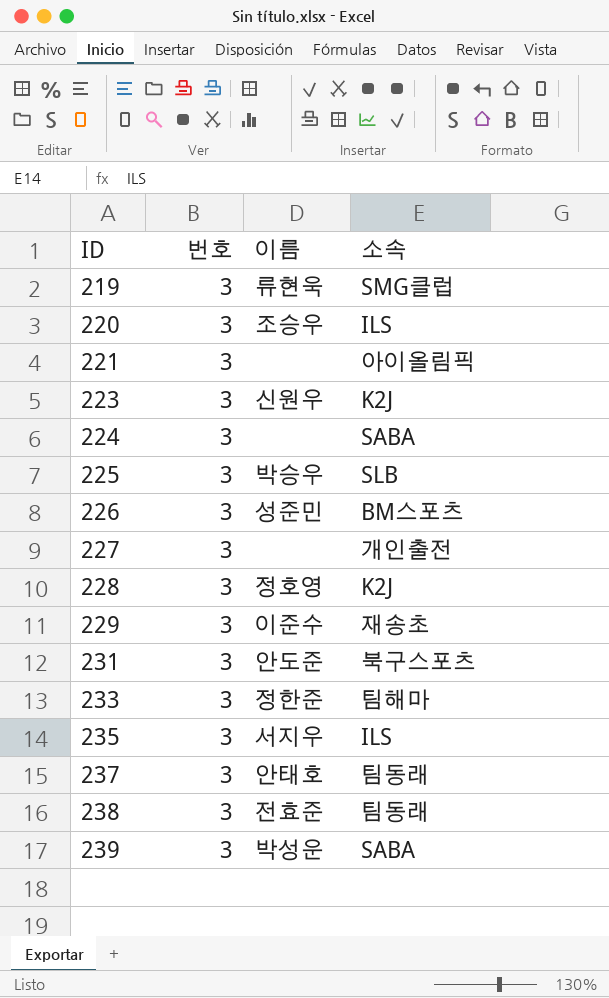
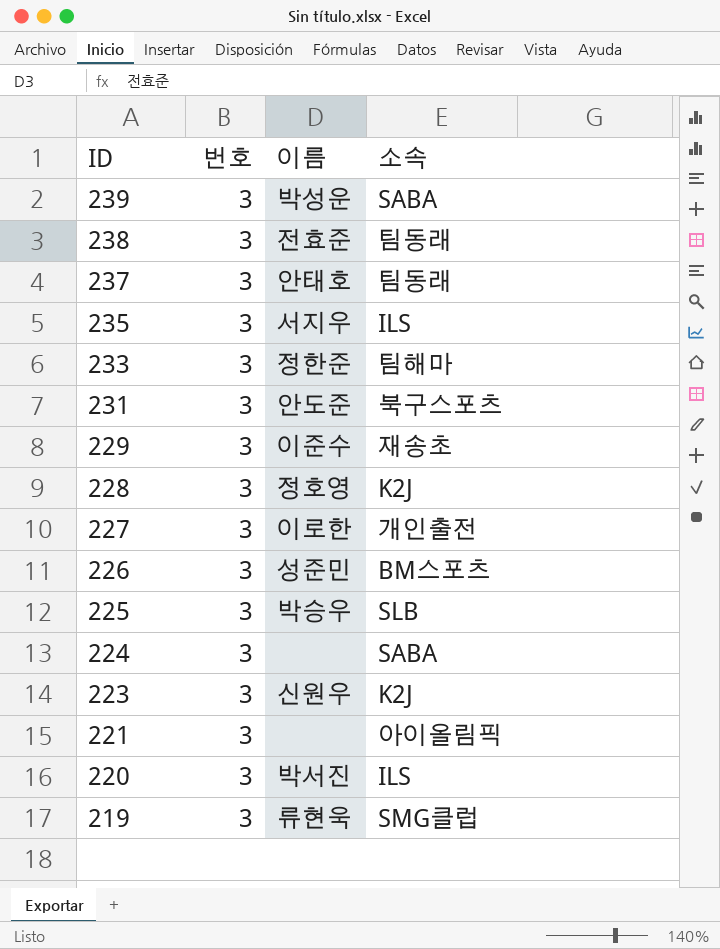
row order: ID ascending -> ID descending
227 | 이름: none -> 이로한
220 | 이름: 조승우 -> 박서진

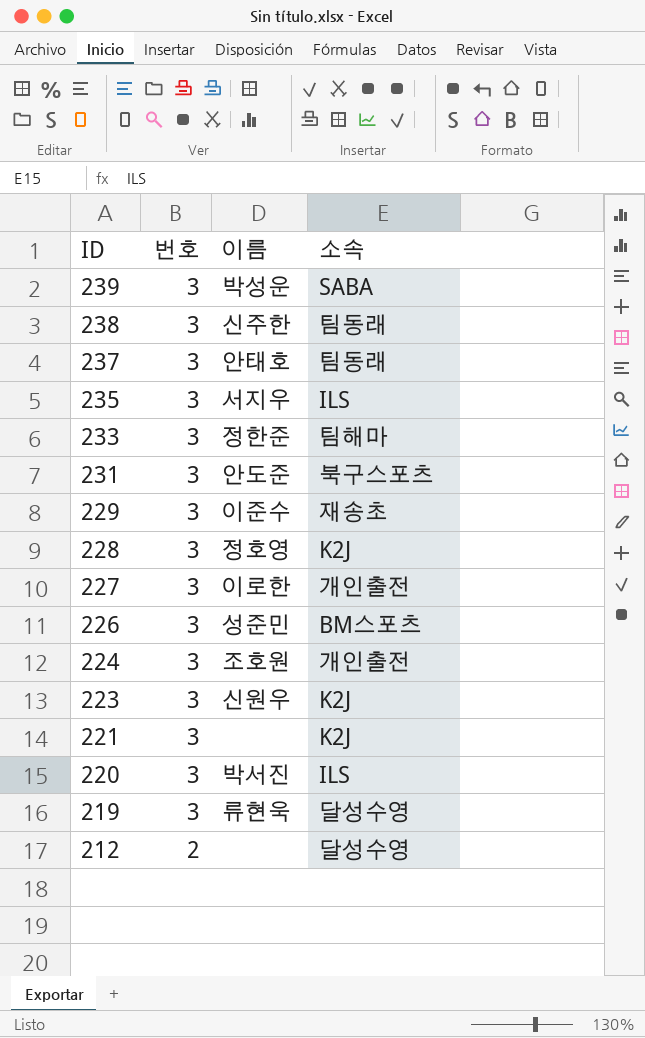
row 225: 3 | 박승우 | SLB -> none
238 | 이름: 전효준 -> 신주한
224 | 이름: none -> 조호원
224 | 소속: SABA -> 개인출전
221 | 소속: 아이올림픽 -> K2J
219 | 소속: SMG클럽 -> 달성수영
row 212: none -> 2 | none | 달성수영

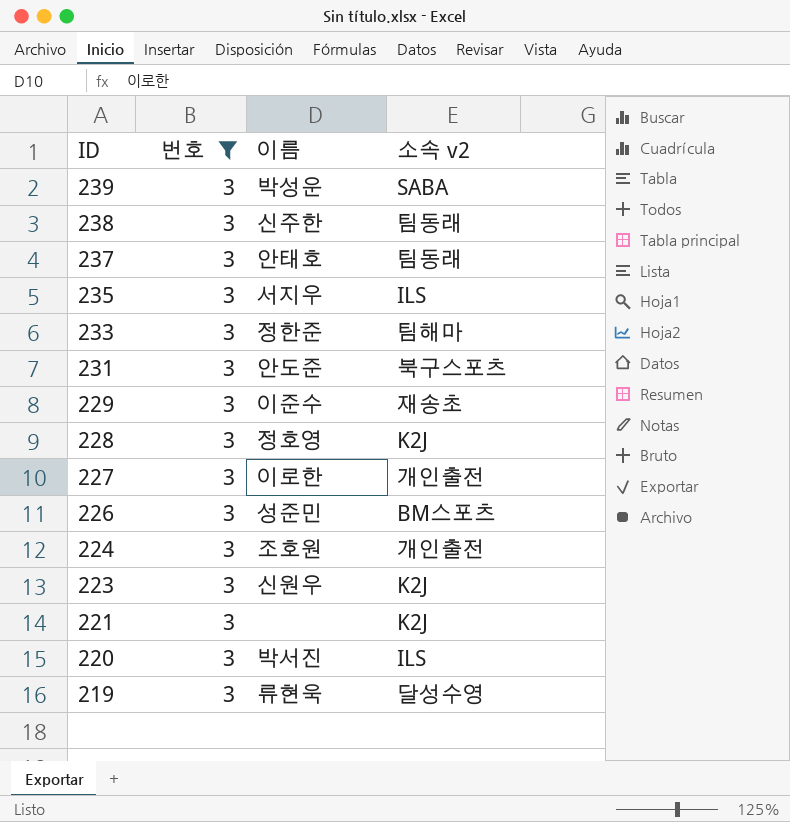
filter: none -> 번호 = 3
column name: 소속 -> 소속 v2

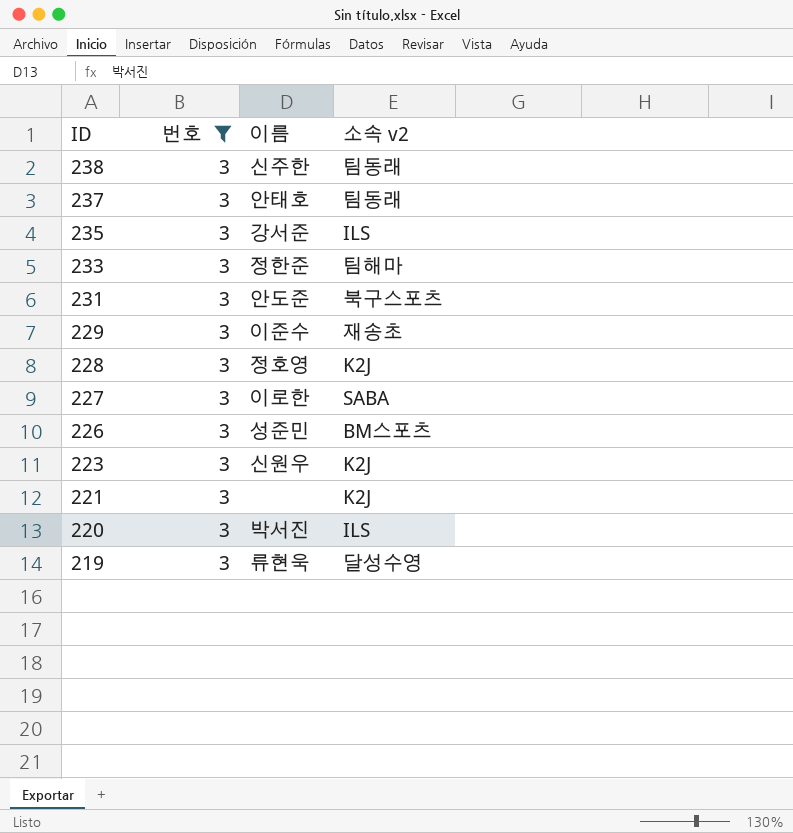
row 239: 3 | 박성운 | SABA -> none
row 224: 3 | 조호원 | 개인출전 -> none
235 | 이름: 서지우 -> 강서준
227 | 소속 v2: 개인출전 -> SABA

